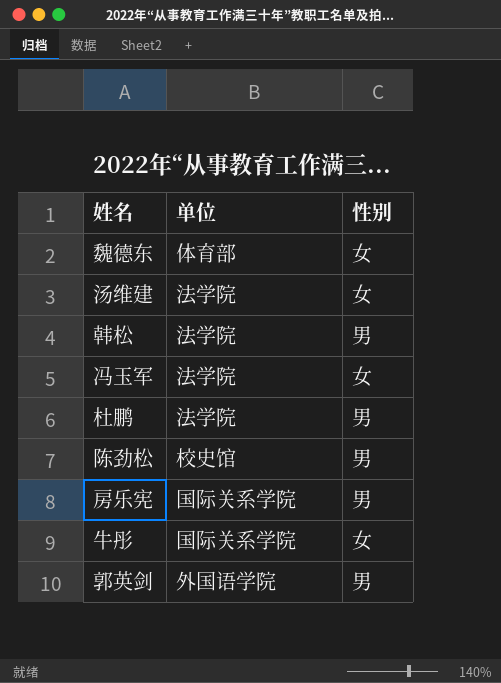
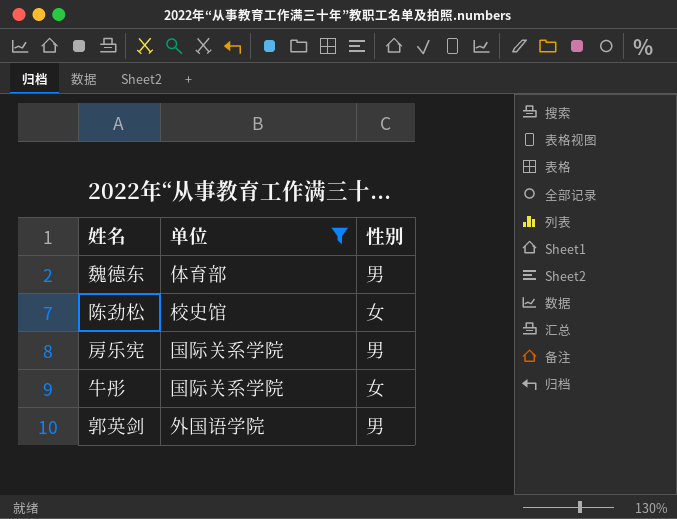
filter: none -> 单位 != 法学院
魏德东 | 性别: 女 -> 男
陈劲松 | 性别: 男 -> 女

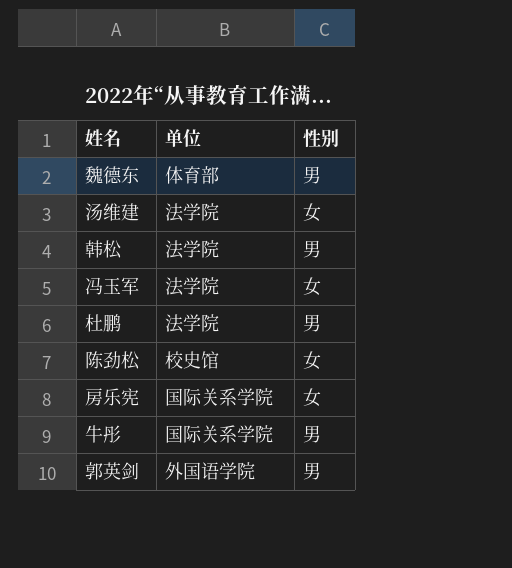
filter: 单位 != 法学院 -> none
房乐宪 | 性别: 男 -> 女
牛彤 | 性别: 女 -> 男

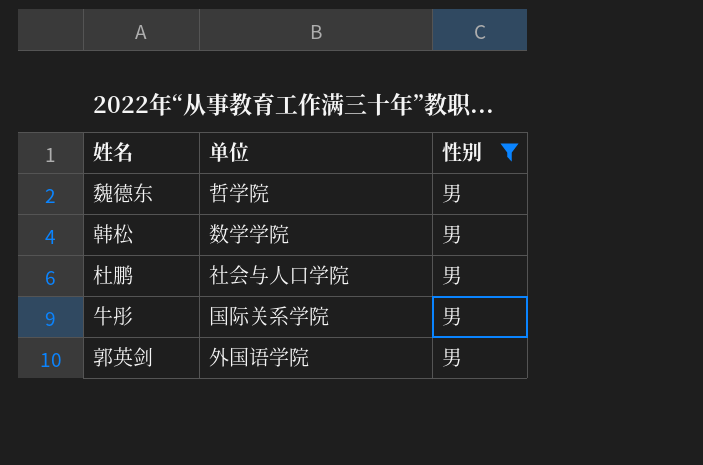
filter: none -> 性别 = 男
魏德东 | 单位: 体育部 -> 哲学院
韩松 | 单位: 法学院 -> 数学学院
杜鹏 | 单位: 法学院 -> 社会与人口学院

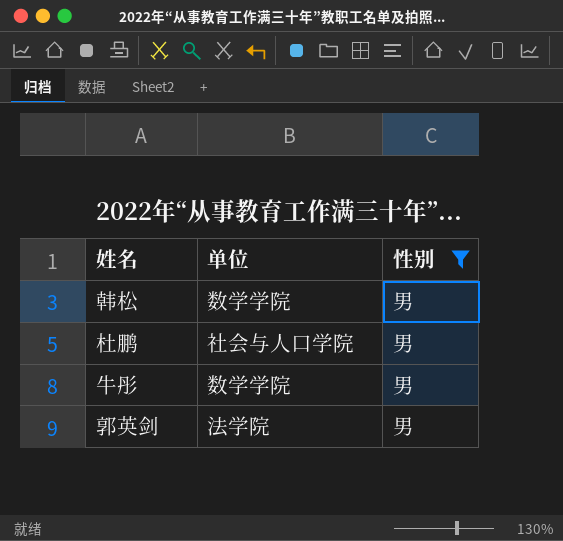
row 魏德东: 哲学院 | 男 -> none
牛彤 | 单位: 国际关系学院 -> 数学学院
郭英剑 | 单位: 外国语学院 -> 法学院

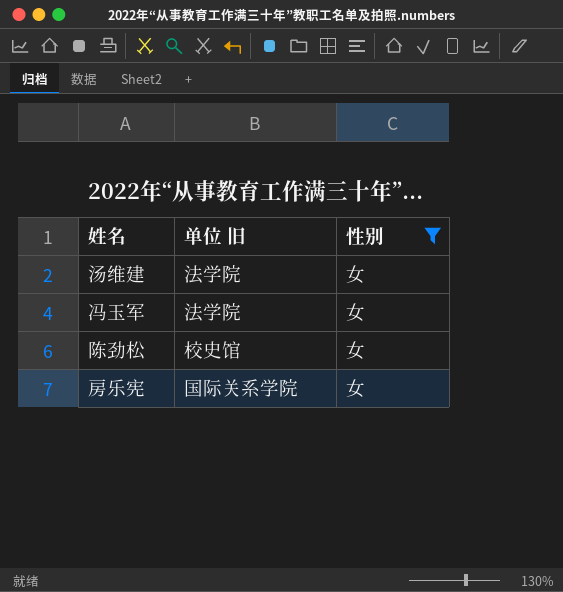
filter: 性别 = 男 -> 性别 = 女
column name: 单位 -> 单位 旧

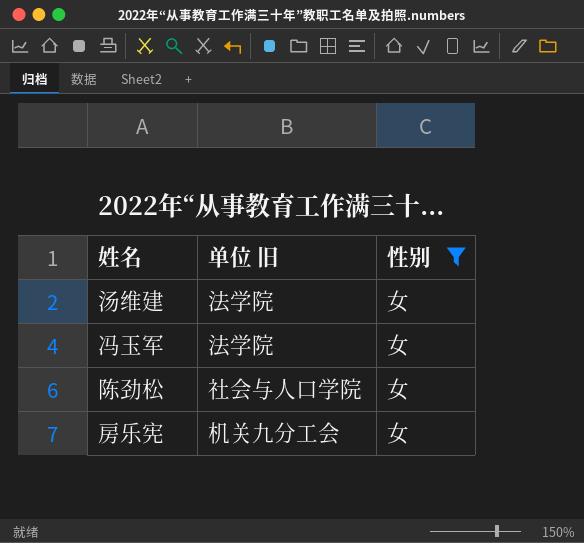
陈劲松 | 单位 旧: 校史馆 -> 社会与人口学院
房乐宪 | 单位 旧: 国际关系学院 -> 机关九分工会

